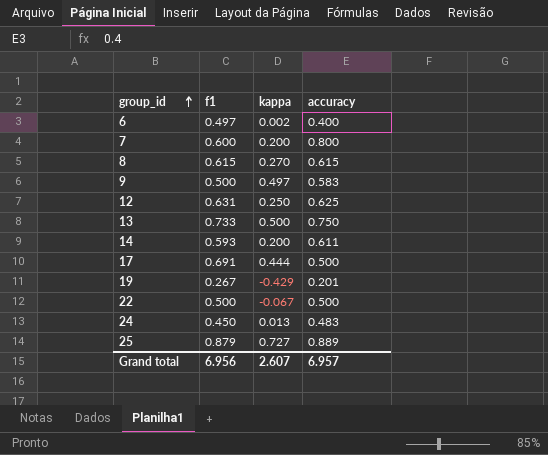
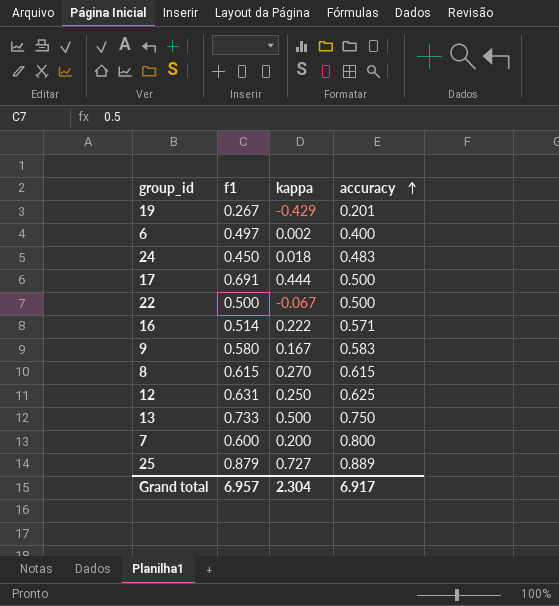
row order: group_id ascending -> accuracy ascending
row 14: 0.593 | 0.200 | 0.611 -> none
24 | kappa: 0.013 -> 0.018
row 16: none -> 0.514 | 0.222 | 0.571
9 | f1: 0.500 -> 0.580
9 | kappa: 0.497 -> 0.167
Grand total | f1: 6.956 -> 6.957
Grand total | kappa: 2.607 -> 2.304
Grand total | accuracy: 6.957 -> 6.917

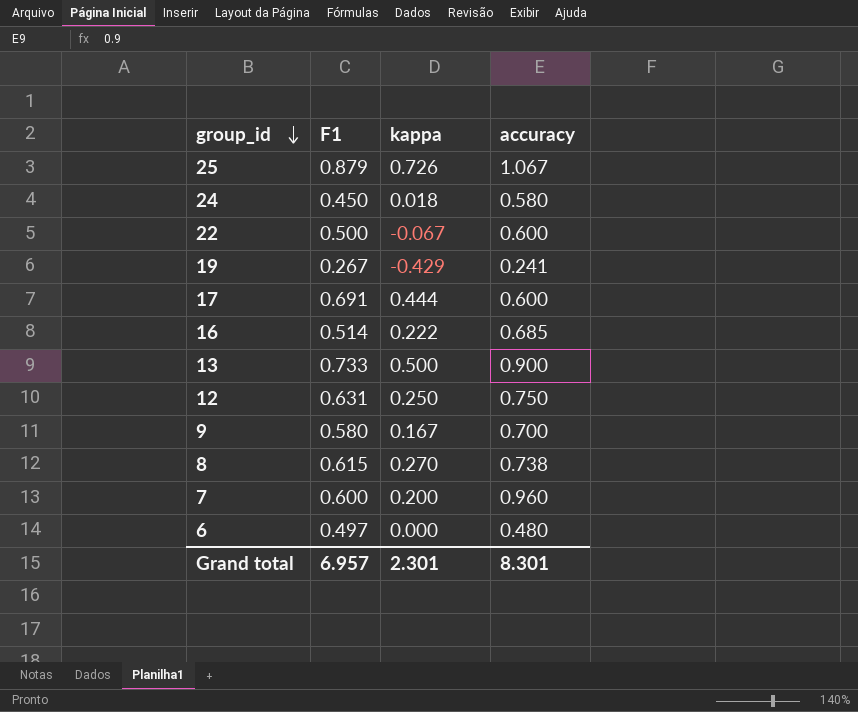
row order: accuracy ascending -> group_id descending
column name: f1 -> F1
25 | kappa: 0.727 -> 0.726
25 | accuracy: 0.889 -> 1.067
24 | accuracy: 0.483 -> 0.580
22 | accuracy: 0.500 -> 0.600
19 | accuracy: 0.201 -> 0.241
17 | accuracy: 0.500 -> 0.600
16 | accuracy: 0.571 -> 0.685
13 | accuracy: 0.750 -> 0.900
12 | accuracy: 0.625 -> 0.750
9 | accuracy: 0.583 -> 0.700
8 | accuracy: 0.615 -> 0.738
7 | accuracy: 0.800 -> 0.960
6 | kappa: 0.002 -> 0.000
6 | accuracy: 0.400 -> 0.480
Grand total | kappa: 2.304 -> 2.301
Grand total | accuracy: 6.917 -> 8.301

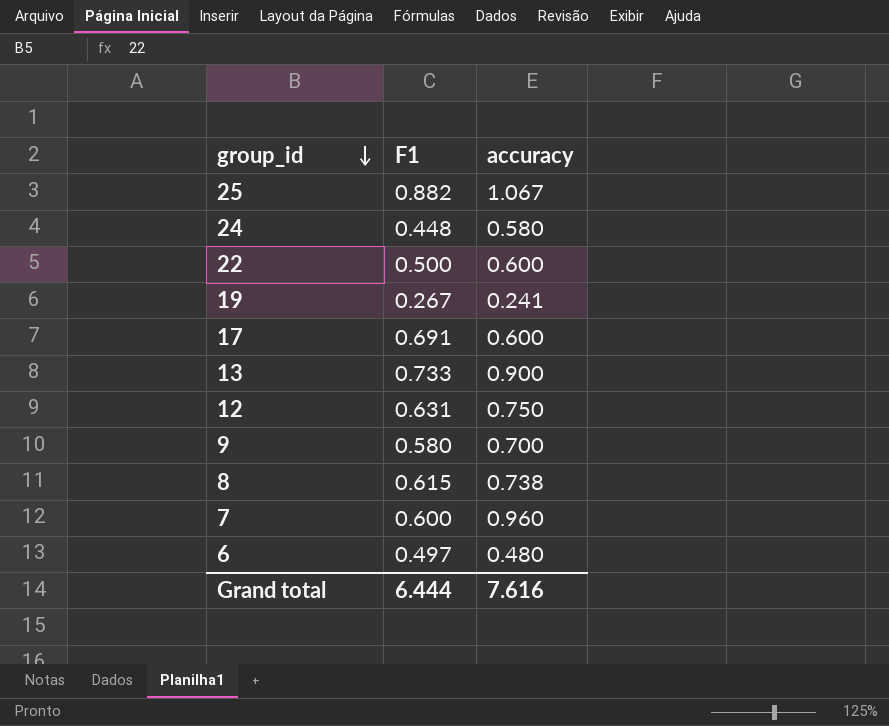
column kappa | position: 3 -> none
row 16: 0.514 | 0.222 | 0.685 -> none
25 | F1: 0.879 -> 0.882
24 | F1: 0.450 -> 0.448
Grand total | F1: 6.957 -> 6.444
Grand total | accuracy: 8.301 -> 7.616

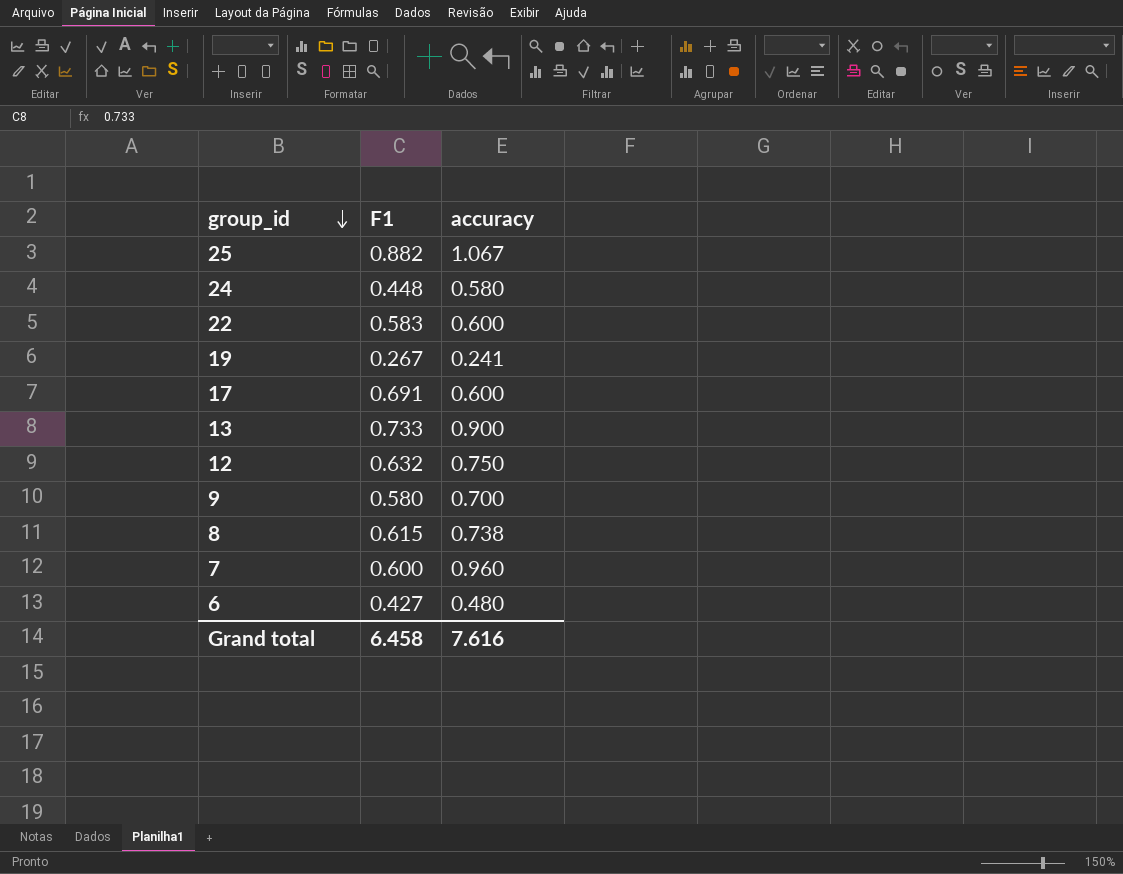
22 | F1: 0.500 -> 0.583
12 | F1: 0.631 -> 0.632
6 | F1: 0.497 -> 0.427
Grand total | F1: 6.444 -> 6.458

